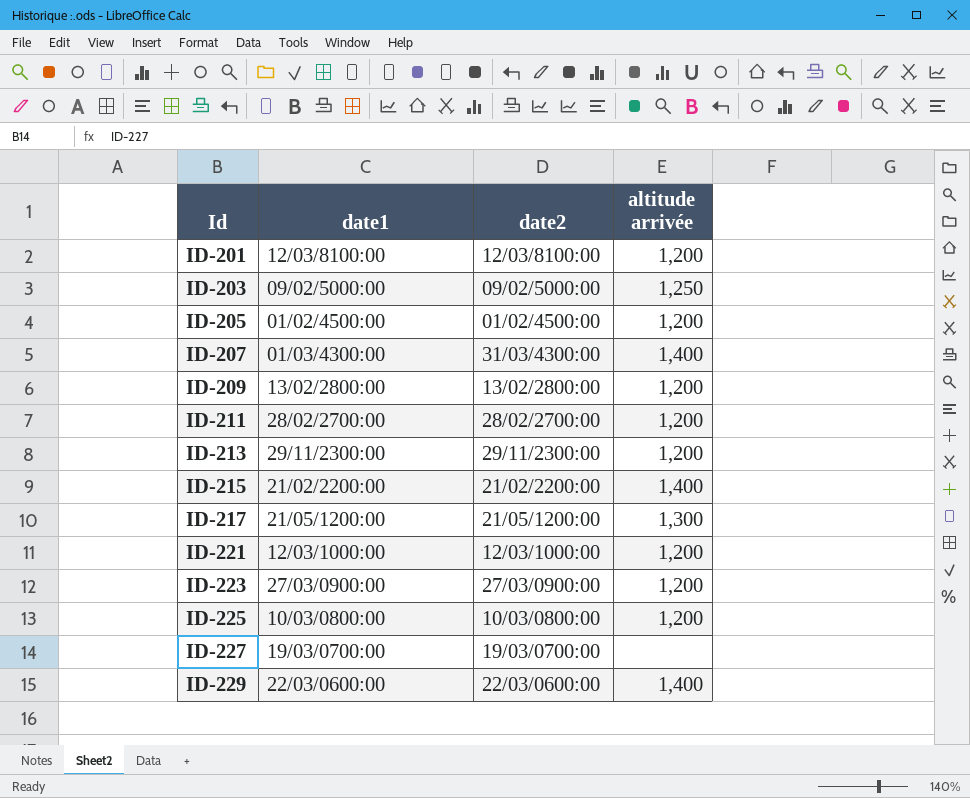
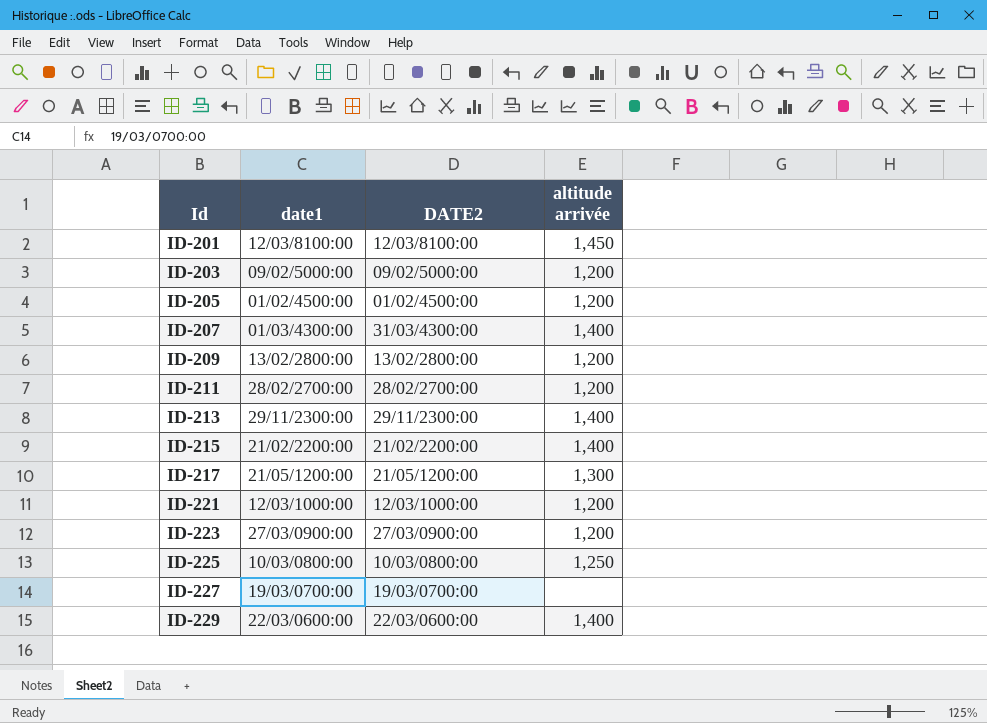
column name: date2 -> DATE2
ID-201 | altitude arrivée: 1,200 -> 1,450
ID-203 | altitude arrivée: 1,250 -> 1,200
ID-213 | altitude arrivée: 1,200 -> 1,400
ID-225 | altitude arrivée: 1,200 -> 1,250

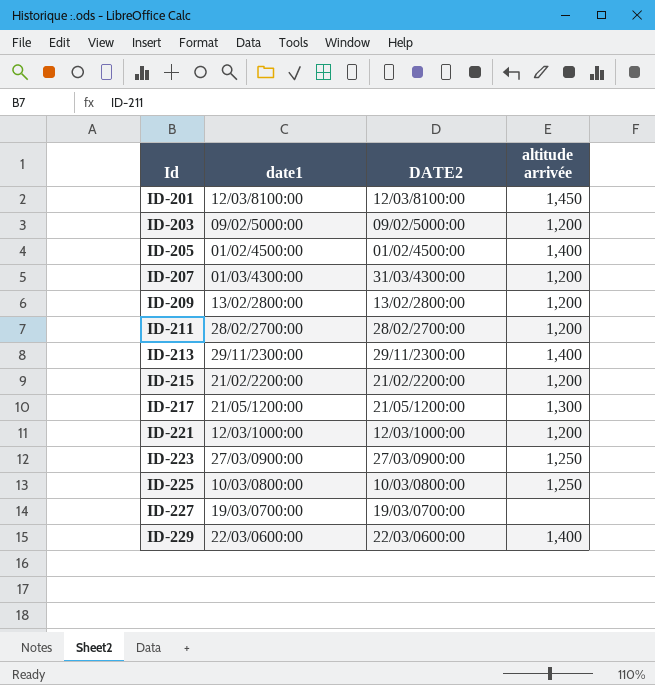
ID-205 | altitude arrivée: 1,200 -> 1,400
ID-207 | altitude arrivée: 1,400 -> 1,200
ID-215 | altitude arrivée: 1,400 -> 1,200
ID-223 | altitude arrivée: 1,200 -> 1,250

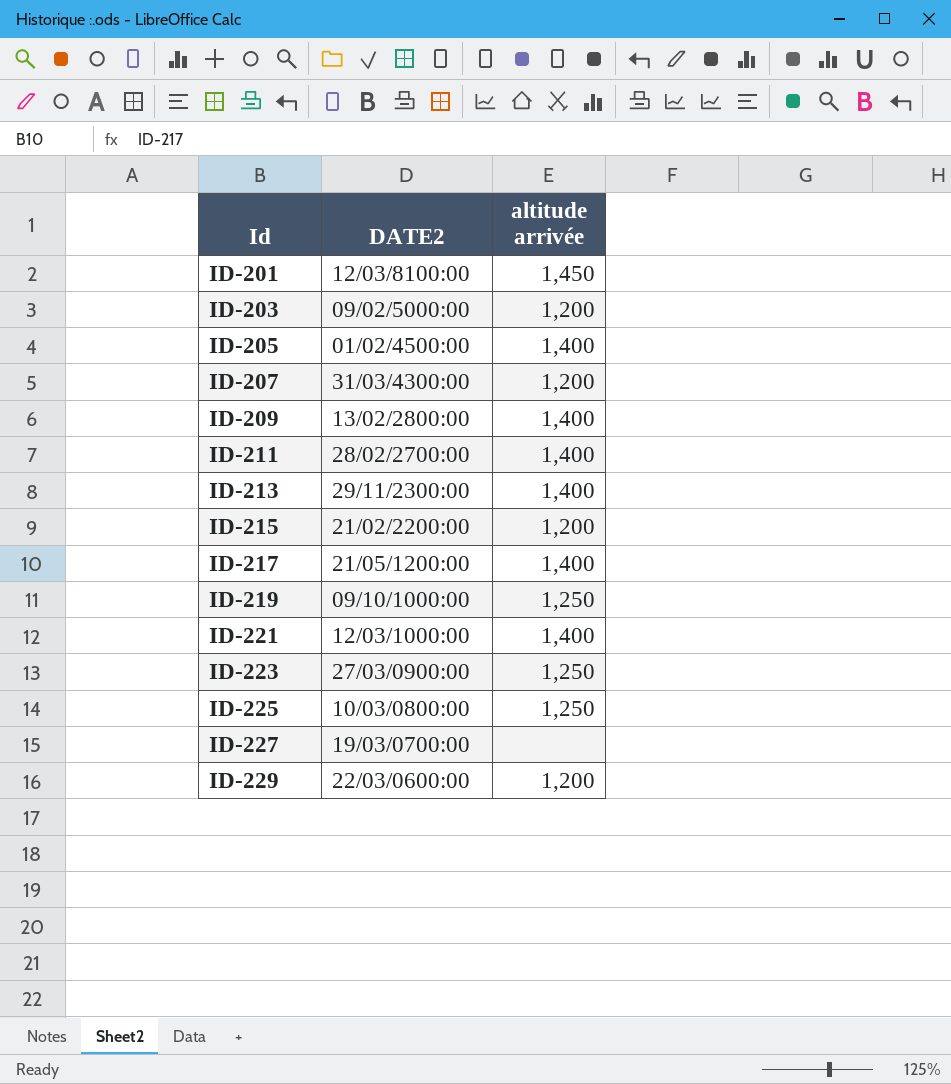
column date1 | position: 2 -> none
ID-209 | altitude arrivée: 1,200 -> 1,400
ID-211 | altitude arrivée: 1,200 -> 1,400
ID-217 | altitude arrivée: 1,300 -> 1,400
row ID-219: none -> 09/10/1000:00 | 1,250
ID-221 | altitude arrivée: 1,200 -> 1,400
ID-229 | altitude arrivée: 1,400 -> 1,200

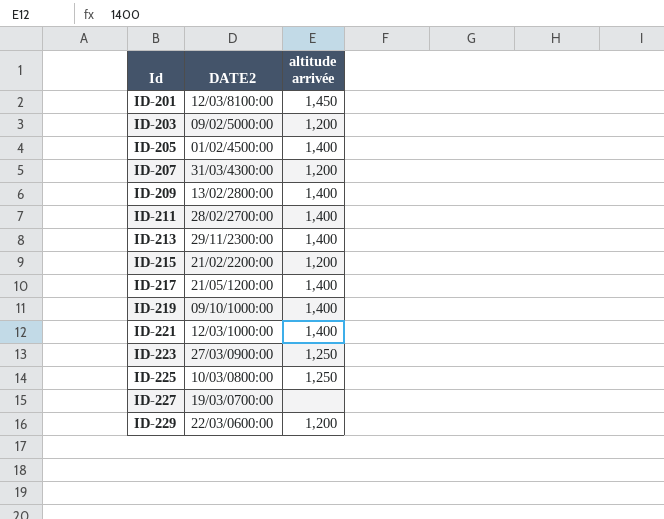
ID-219 | altitude arrivée: 1,250 -> 1,400

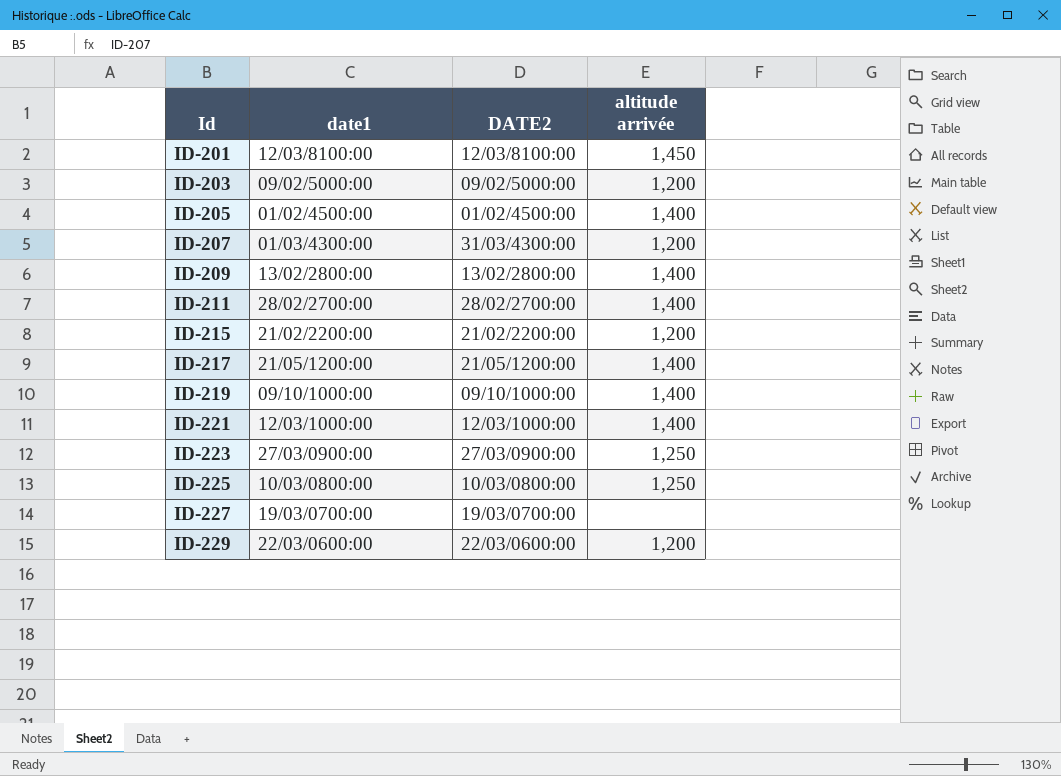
column date1 | position: none -> 2
row ID-213: 29/11/2300:00 | 1,400 -> none

